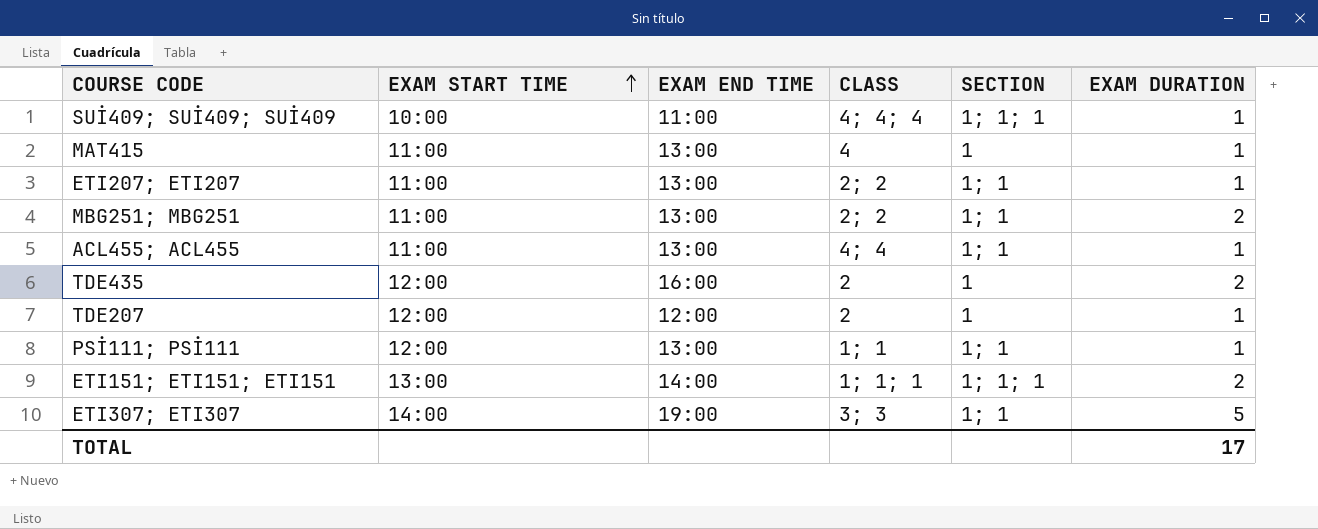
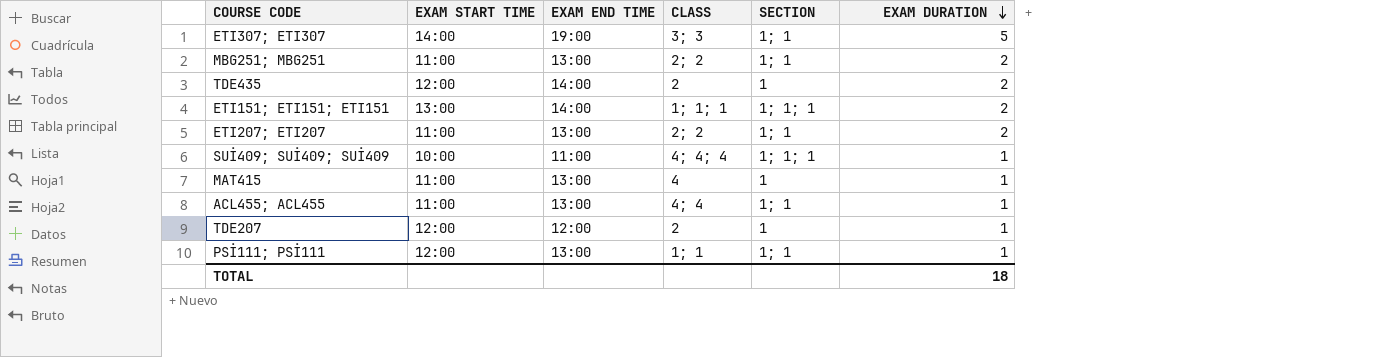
row order: EXAM START TIME ascending -> EXAM DURATION descending
TDE435 | EXAM END TIME: 16:00 -> 14:00
ETI207; ETI207 | EXAM DURATION: 1 -> 2
TOTAL | EXAM DURATION: 17 -> 18

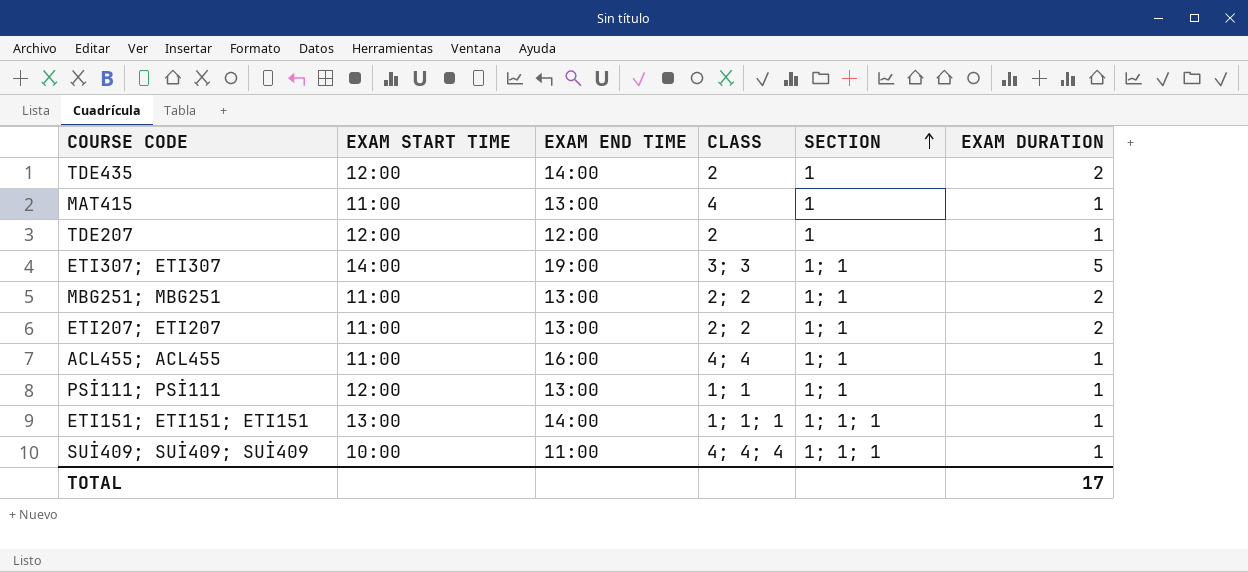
row order: EXAM DURATION descending -> SECTION ascending
ACL455; ACL455 | EXAM END TIME: 13:00 -> 16:00
ETI151; ETI151; ETI151 | EXAM DURATION: 2 -> 1
TOTAL | EXAM DURATION: 18 -> 17

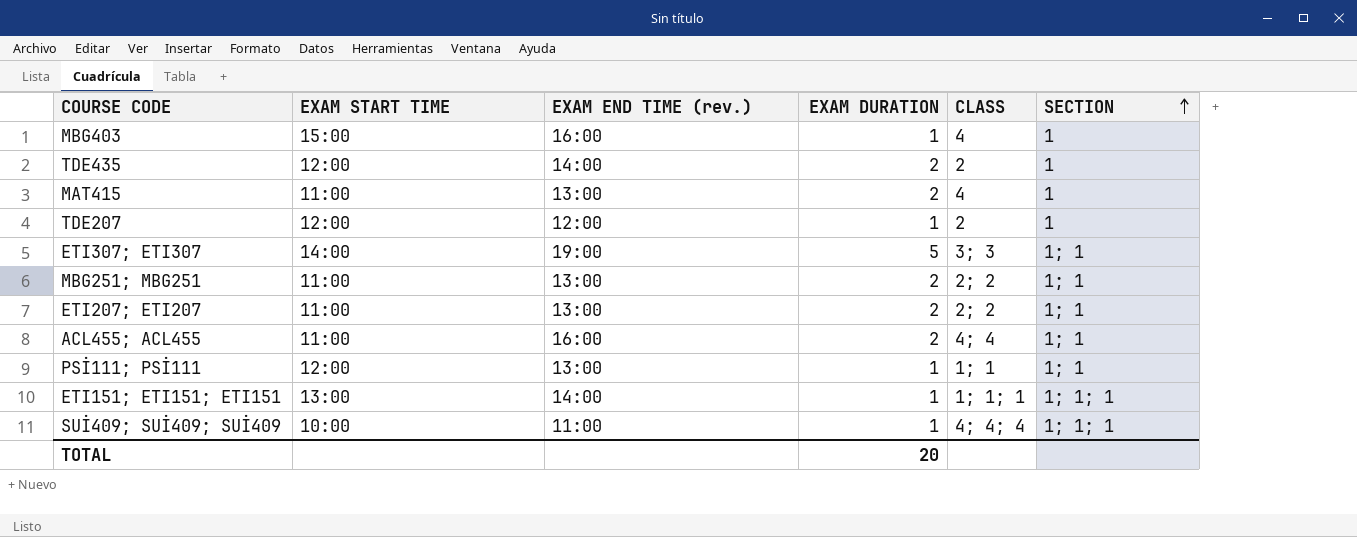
column name: EXAM END TIME -> EXAM END TIME (rev.)
column EXAM DURATION | position: 6 -> 4
row MBG403: none -> 15:00 | 16:00 | 1 | 4 | 1
MAT415 | EXAM DURATION: 1 -> 2
ACL455; ACL455 | EXAM DURATION: 1 -> 2
TOTAL | EXAM DURATION: 17 -> 20

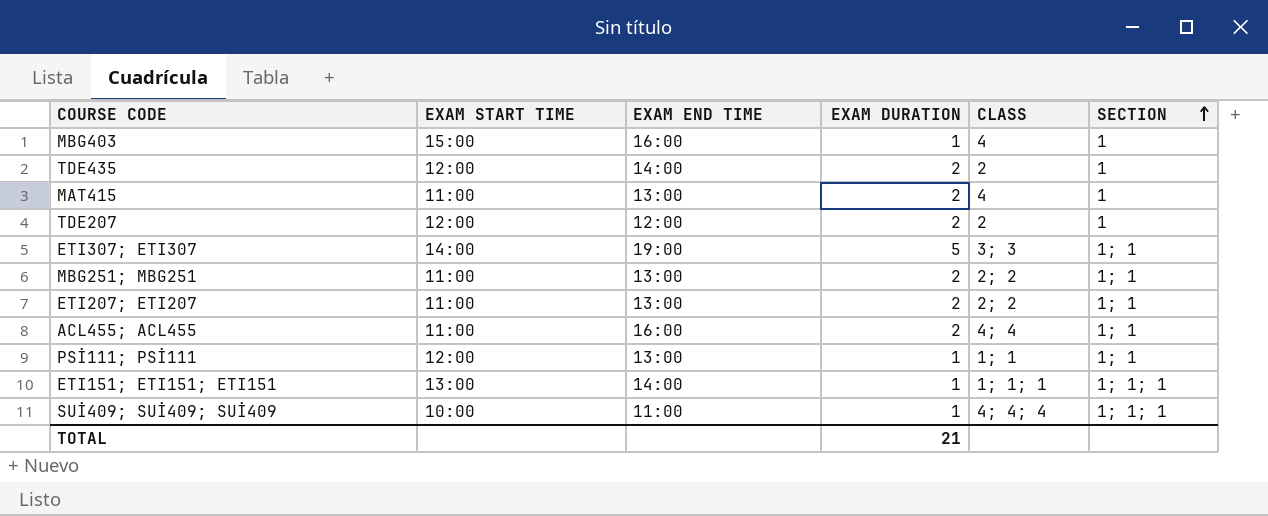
column name: EXAM END TIME (rev.) -> EXAM END TIME
TDE207 | EXAM DURATION: 1 -> 2
TOTAL | EXAM DURATION: 20 -> 21

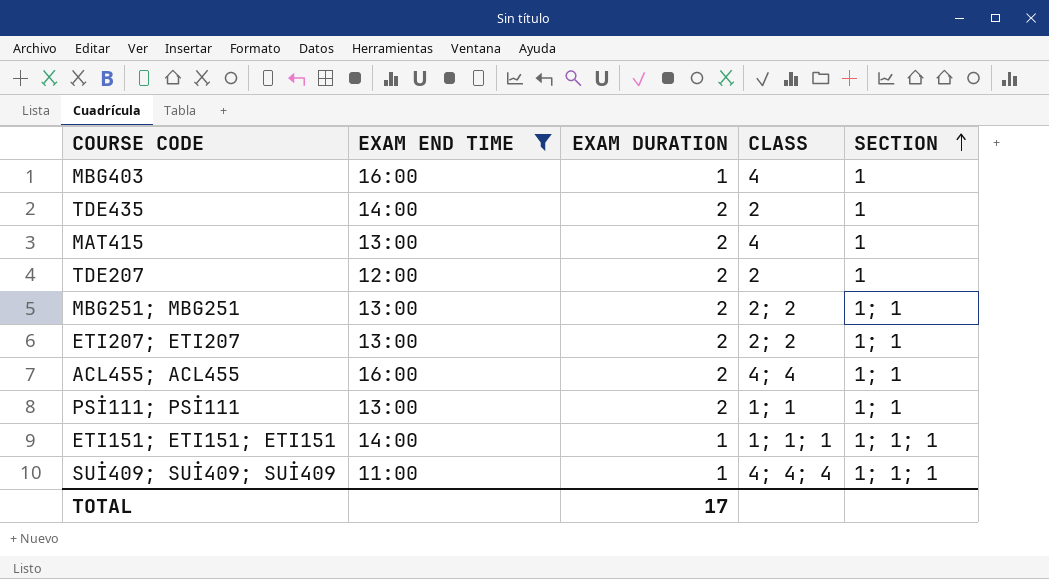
filter: none -> EXAM END TIME != 19:00
column EXAM START TIME | position: 2 -> none
PSİ111; PSİ111 | EXAM DURATION: 1 -> 2
TOTAL | EXAM DURATION: 21 -> 17

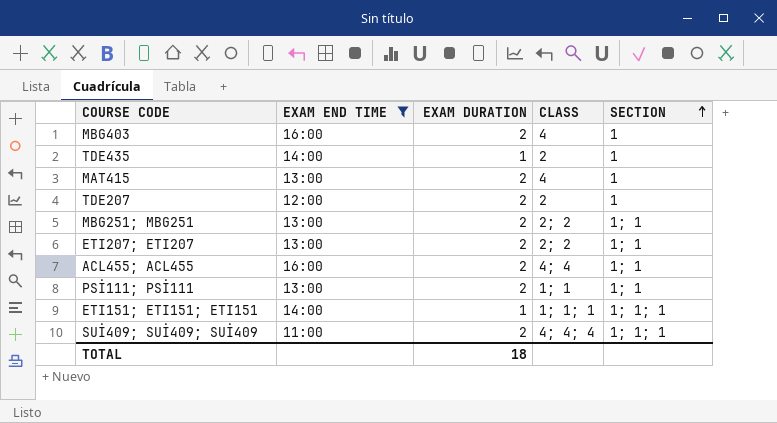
MBG403 | EXAM DURATION: 1 -> 2
TDE435 | EXAM DURATION: 2 -> 1
SUİ409; SUİ409; SUİ409 | EXAM DURATION: 1 -> 2
TOTAL | EXAM DURATION: 17 -> 18

